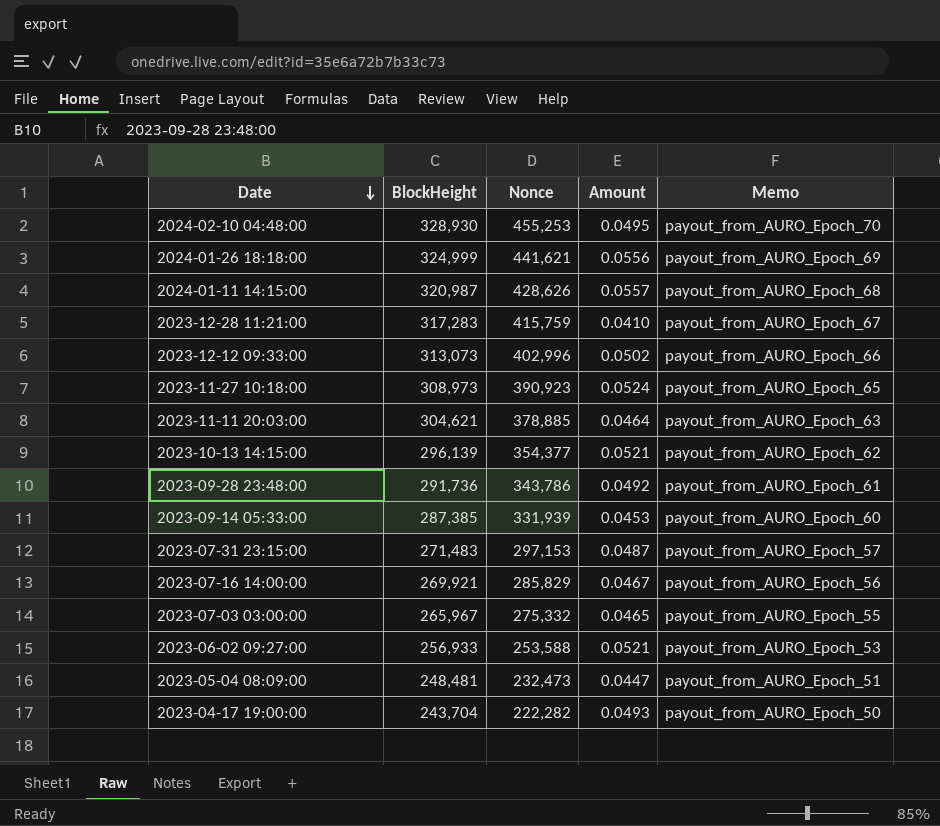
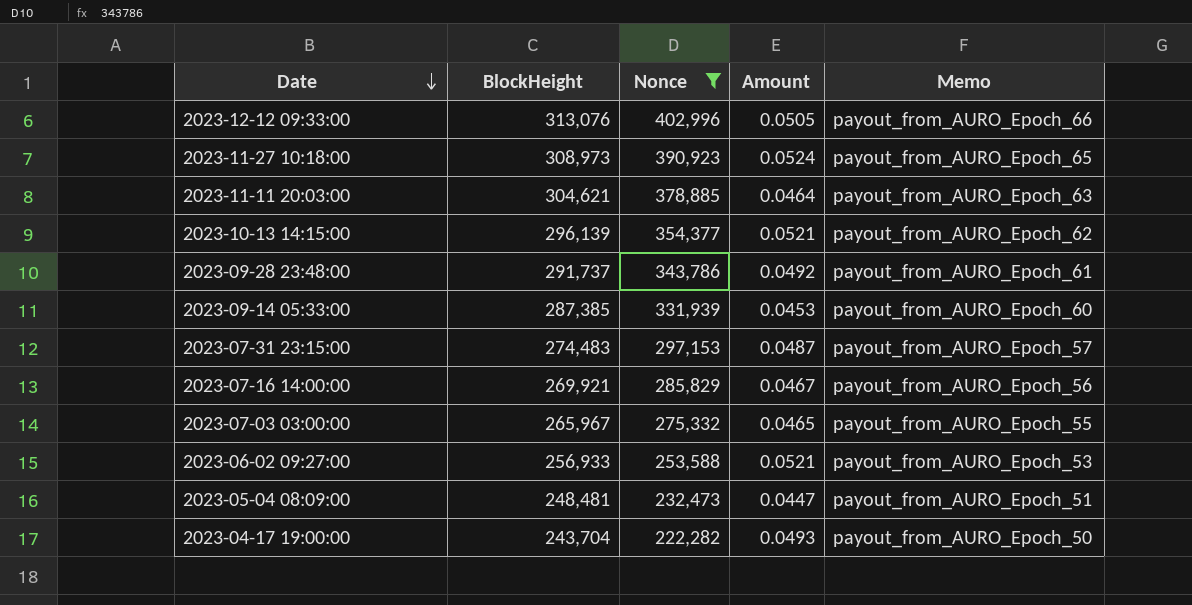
filter: none -> Nonce <= 402,996
2023-12-12 09:33:00 | BlockHeight: 313,073 -> 313,076
2023-12-12 09:33:00 | Amount: 0.0502 -> 0.0505
2023-09-28 23:48:00 | BlockHeight: 291,736 -> 291,737
2023-07-31 23:15:00 | BlockHeight: 271,483 -> 274,483

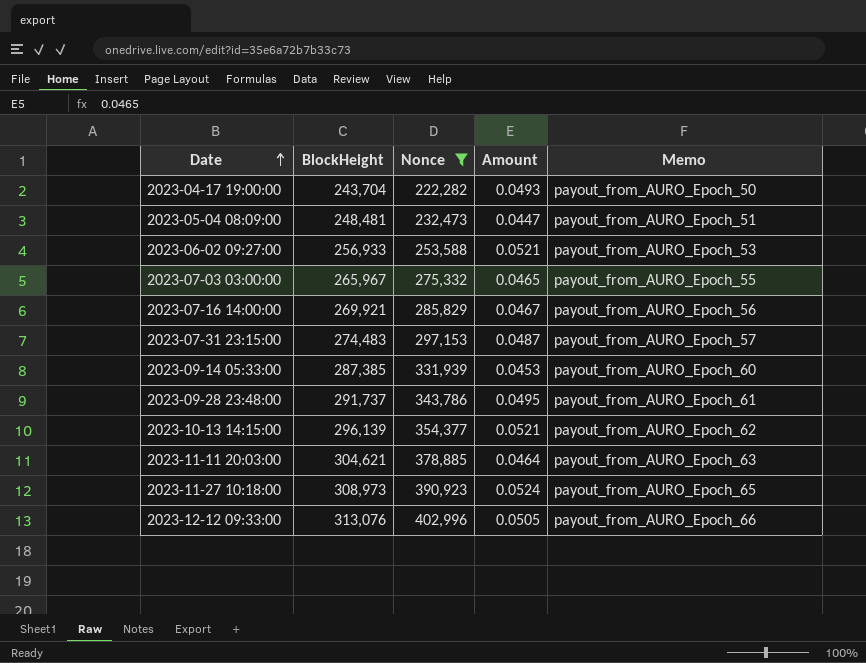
row order: Date descending -> Date ascending
2023-09-28 23:48:00 | Amount: 0.0492 -> 0.0495

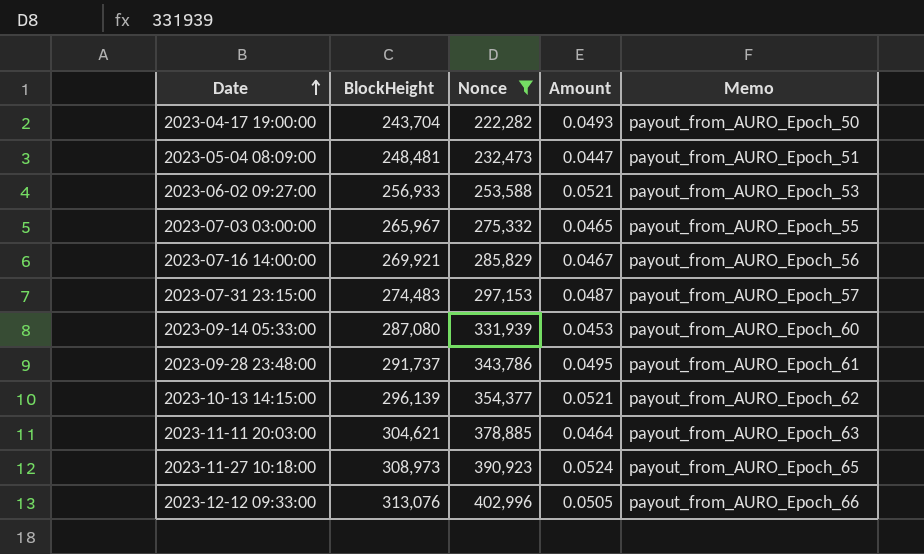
2023-09-14 05:33:00 | BlockHeight: 287,385 -> 287,080

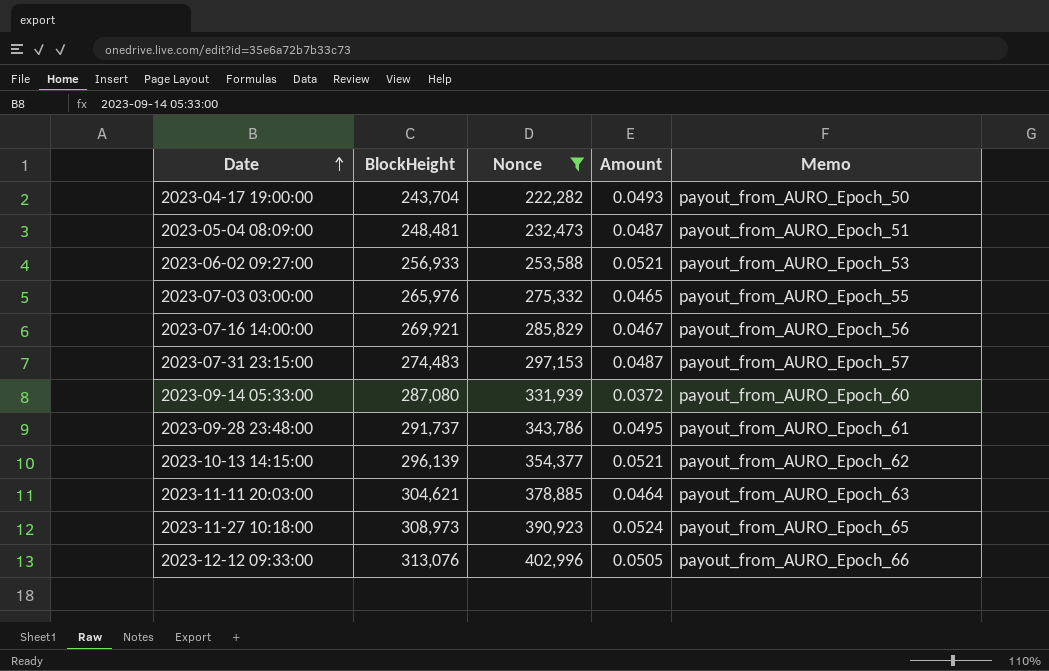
2023-05-04 08:09:00 | Amount: 0.0447 -> 0.0487
2023-07-03 03:00:00 | BlockHeight: 265,967 -> 265,976
2023-09-14 05:33:00 | Amount: 0.0453 -> 0.0372

